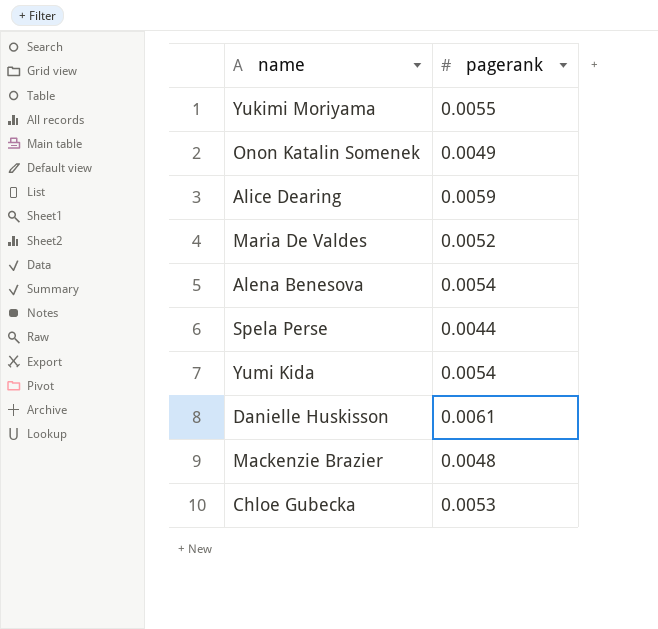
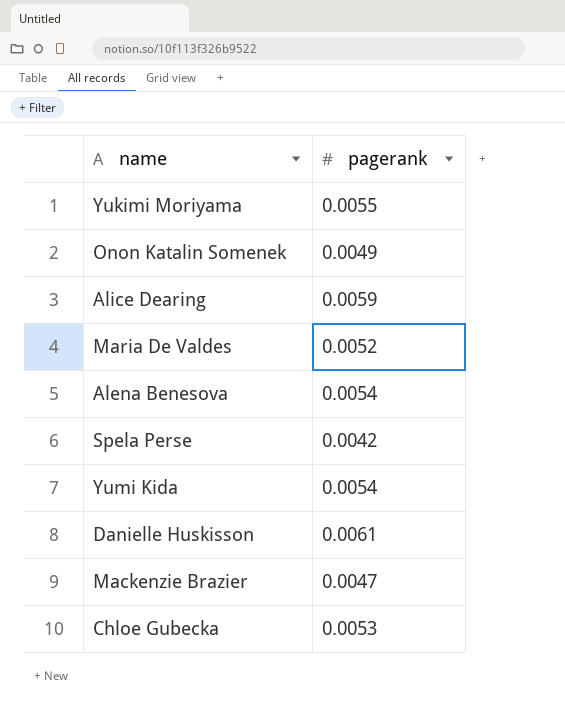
Spela Perse | pagerank: 0.0044 -> 0.0042
Mackenzie Brazier | pagerank: 0.0048 -> 0.0047

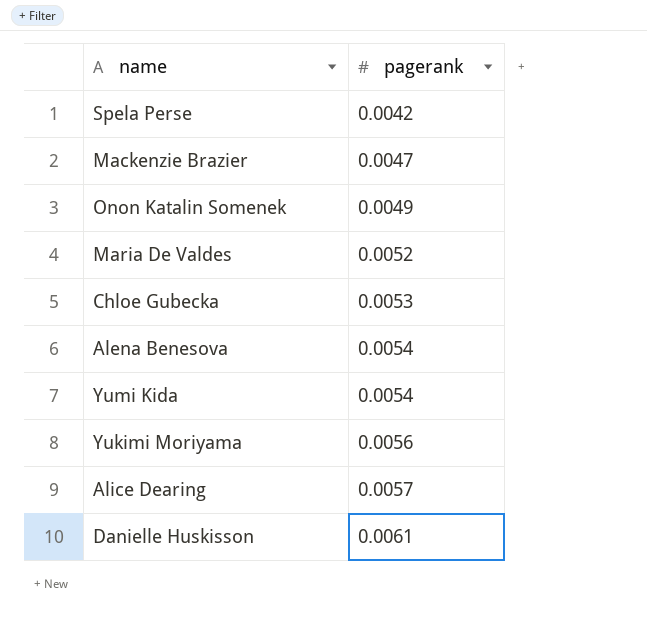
row order: none -> pagerank ascending
Yukimi Moriyama | pagerank: 0.0055 -> 0.0056
Alice Dearing | pagerank: 0.0059 -> 0.0057

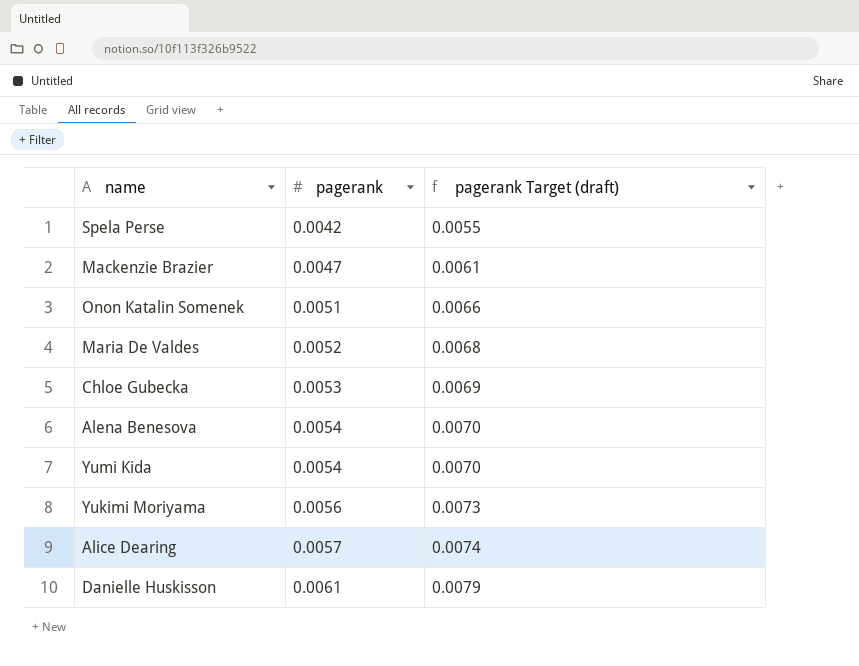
column pagerank Target (draft) | formula: none -> [pagerank] * 1.3
Onon Katalin Somenek | pagerank: 0.0049 -> 0.0051

